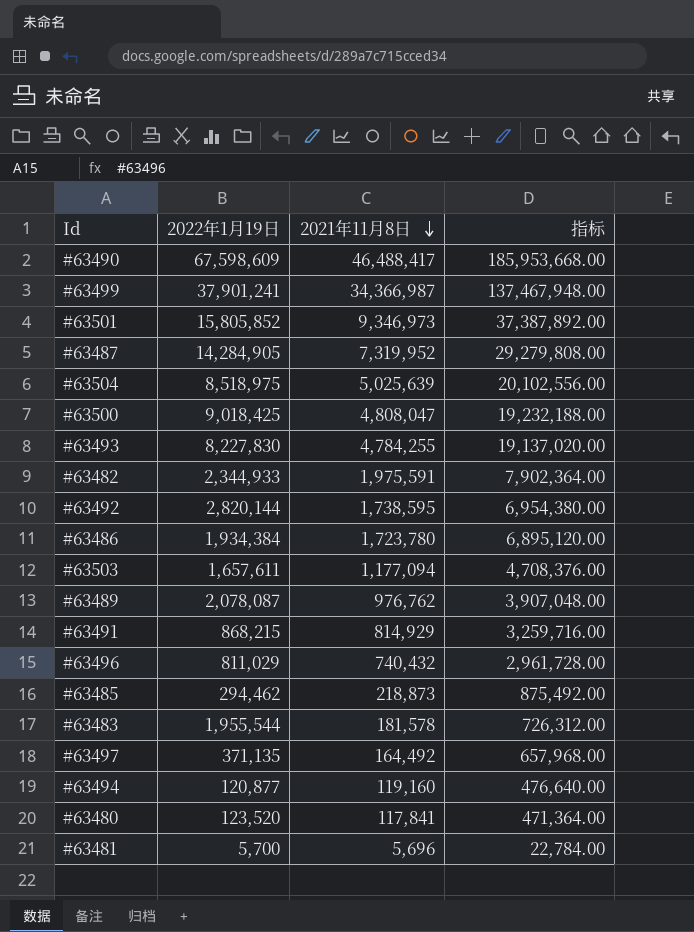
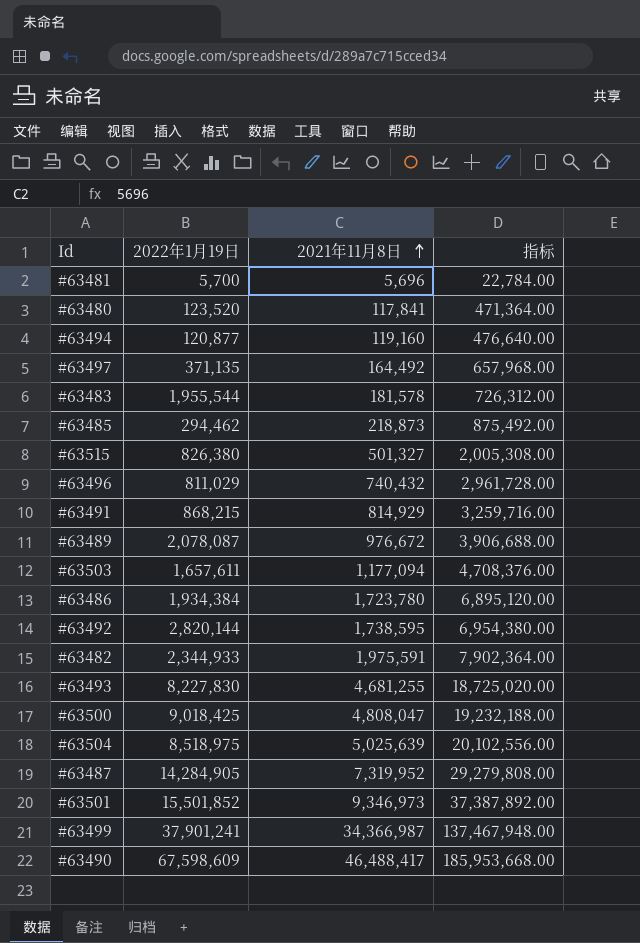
row order: 2021年11月8日 descending -> 2021年11月8日 ascending
row #63515: none -> 826,380 | 501,327 | 2,005,308.00
#63489 | 2021年11月8日: 976,762 -> 976,672
#63489 | 指标: 3,907,048.00 -> 3,906,688.00
#63493 | 2021年11月8日: 4,784,255 -> 4,681,255
#63493 | 指标: 19,137,020.00 -> 18,725,020.00
#63501 | 2022年1月19日: 15,805,852 -> 15,501,852

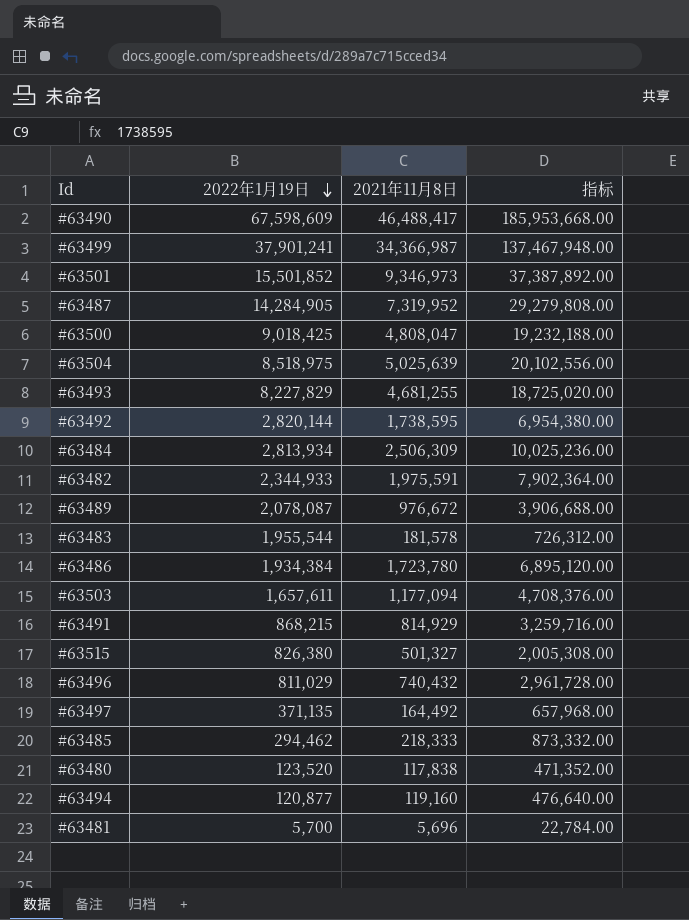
row order: 2021年11月8日 ascending -> 2022年1月19日 descending
#63493 | 2022年1月19日: 8,227,830 -> 8,227,829
row #63484: none -> 2,813,934 | 2,506,309 | 10,025,236.00
#63485 | 2021年11月8日: 218,873 -> 218,333
#63485 | 指标: 875,492.00 -> 873,332.00
#63480 | 2021年11月8日: 117,841 -> 117,838
#63480 | 指标: 471,364.00 -> 471,352.00

